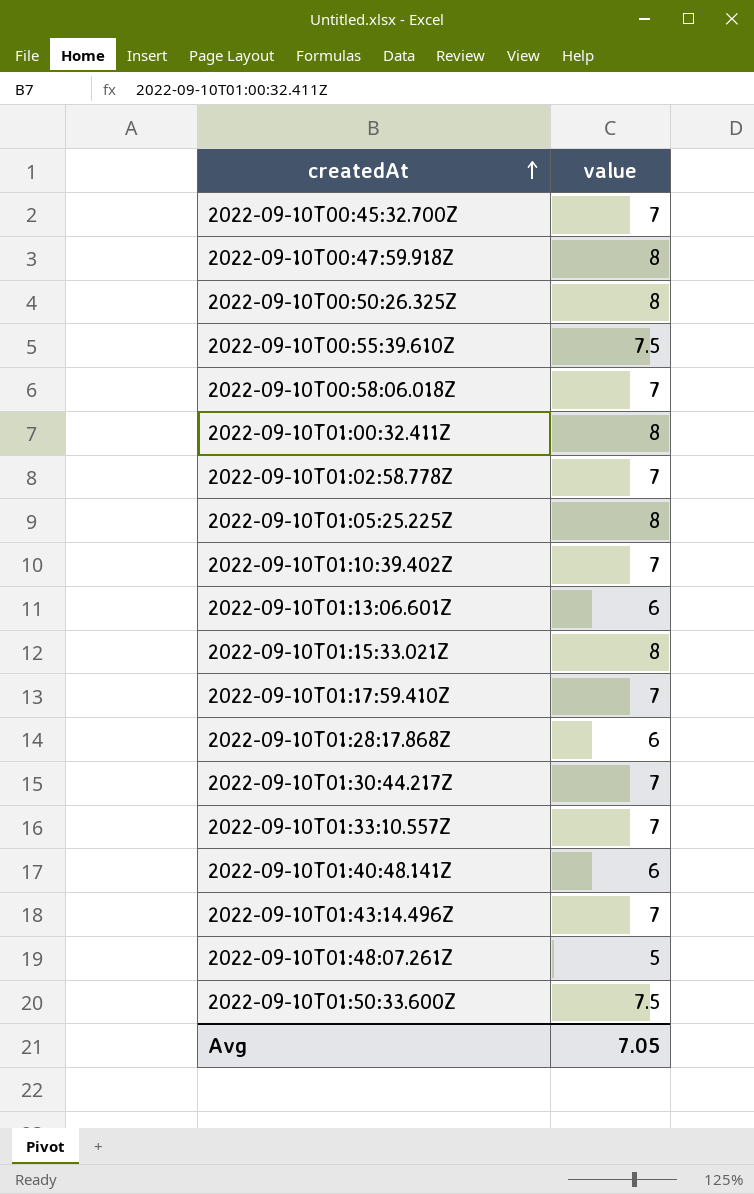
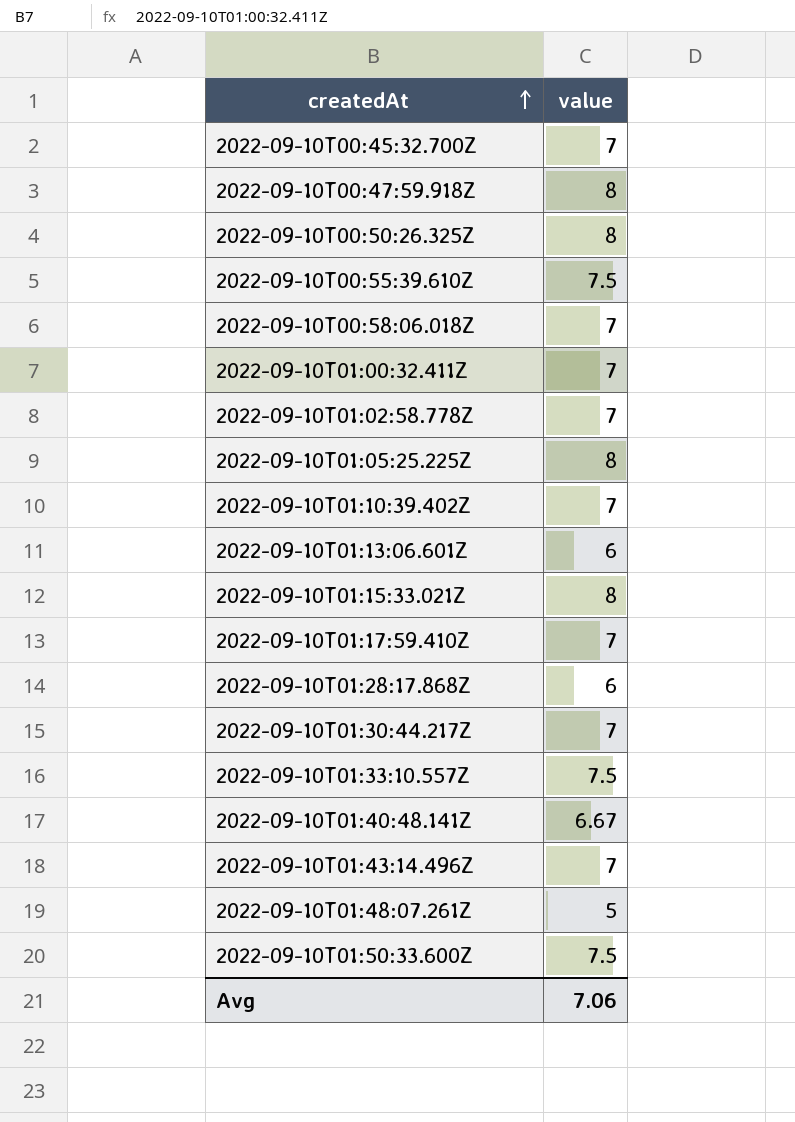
2022-09-10T01:00:32.411Z | value: 8 -> 7
2022-09-10T01:33:10.557Z | value: 7 -> 7.5
2022-09-10T01:40:48.141Z | value: 6 -> 6.67
Avg | value: 7.05 -> 7.06

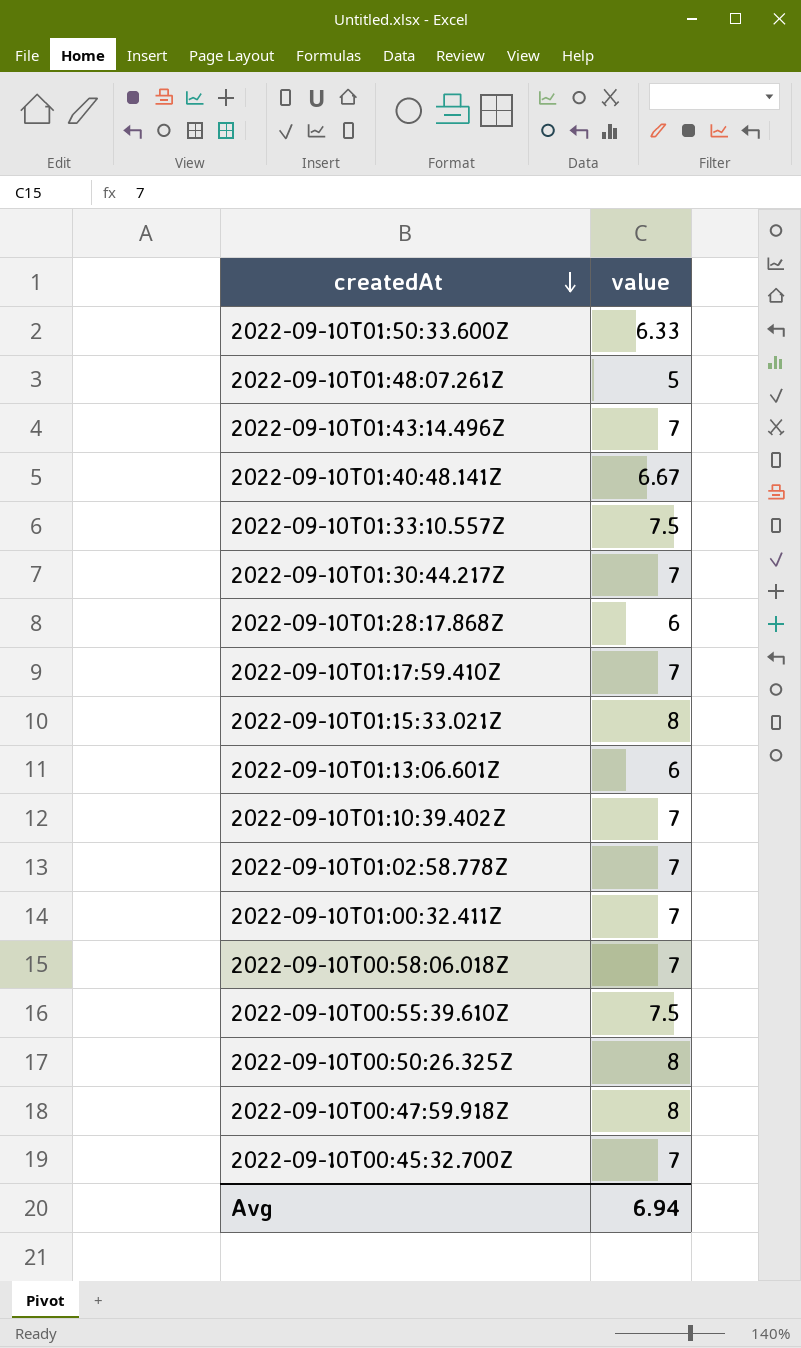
row order: createdAt ascending -> createdAt descending
row 2022-09-10T01:05:25.225Z: 8 -> none
2022-09-10T01:50:33.600Z | value: 7.5 -> 6.33
Avg | value: 7.06 -> 6.94

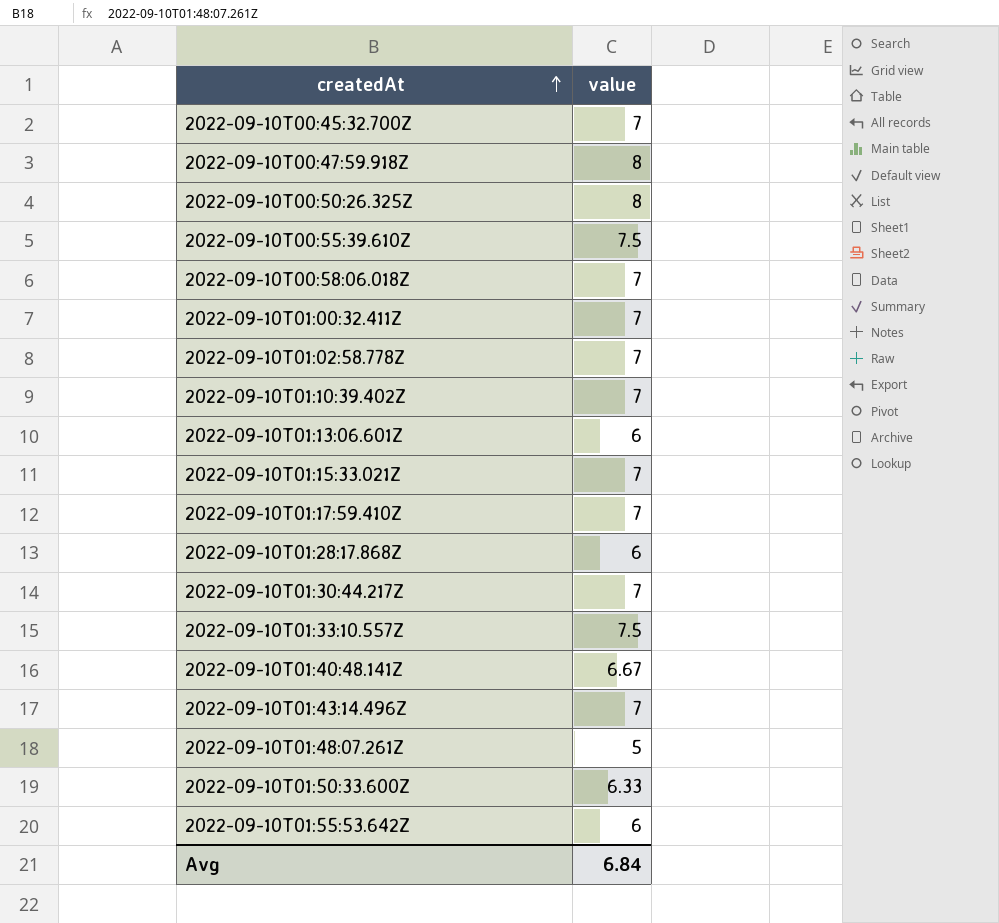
row order: createdAt descending -> createdAt ascending
2022-09-10T01:15:33.021Z | value: 8 -> 7
row 2022-09-10T01:55:53.642Z: none -> 6
Avg | value: 6.94 -> 6.84

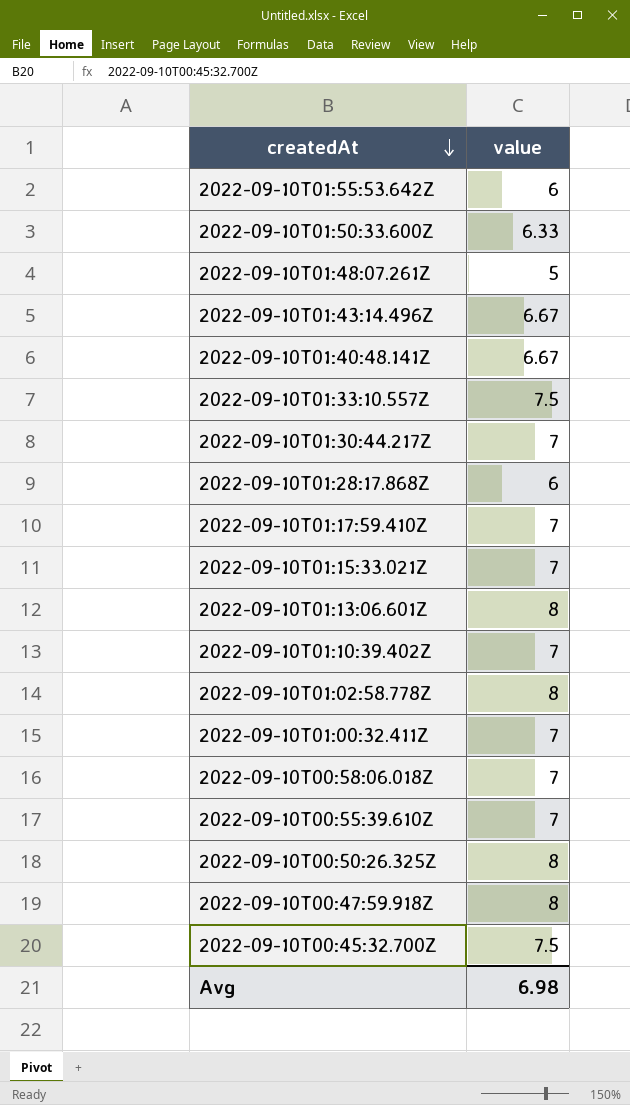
row order: createdAt ascending -> createdAt descending
2022-09-10T01:43:14.496Z | value: 7 -> 6.67
2022-09-10T01:13:06.601Z | value: 6 -> 8
2022-09-10T01:02:58.778Z | value: 7 -> 8
2022-09-10T00:55:39.610Z | value: 7.5 -> 7
2022-09-10T00:45:32.700Z | value: 7 -> 7.5
Avg | value: 6.84 -> 6.98

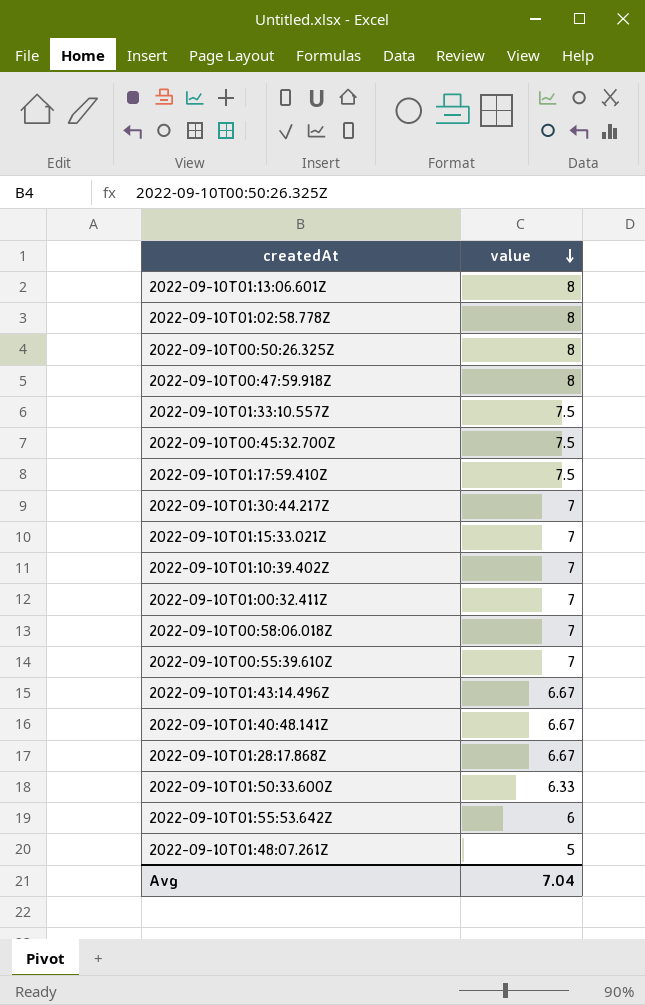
row order: createdAt descending -> value descending
2022-09-10T01:17:59.410Z | value: 7 -> 7.5
2022-09-10T01:28:17.868Z | value: 6 -> 6.67
Avg | value: 6.98 -> 7.04

